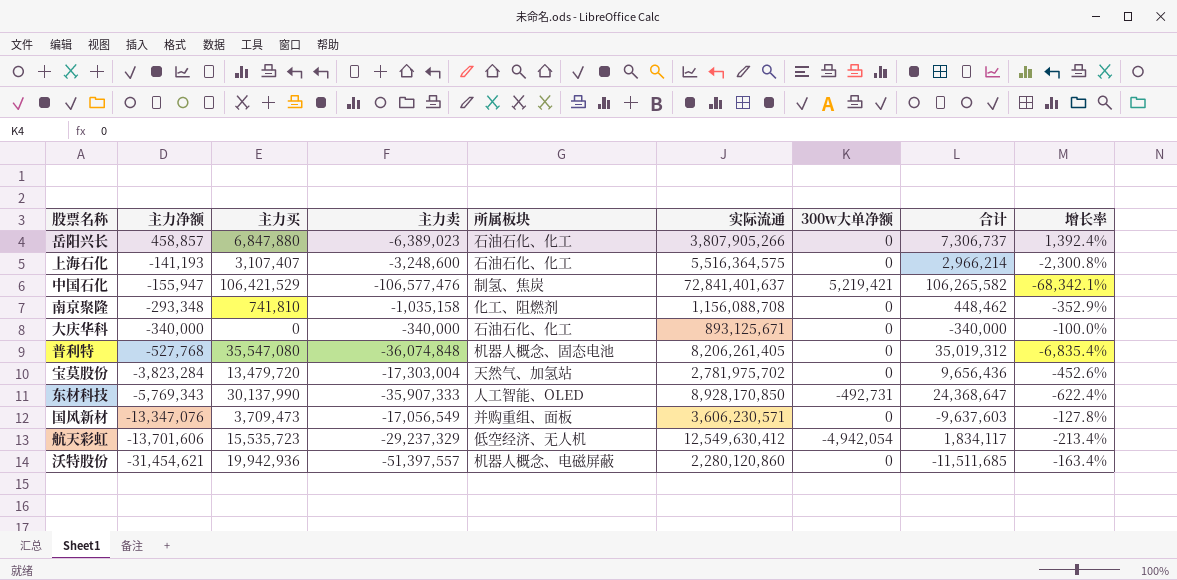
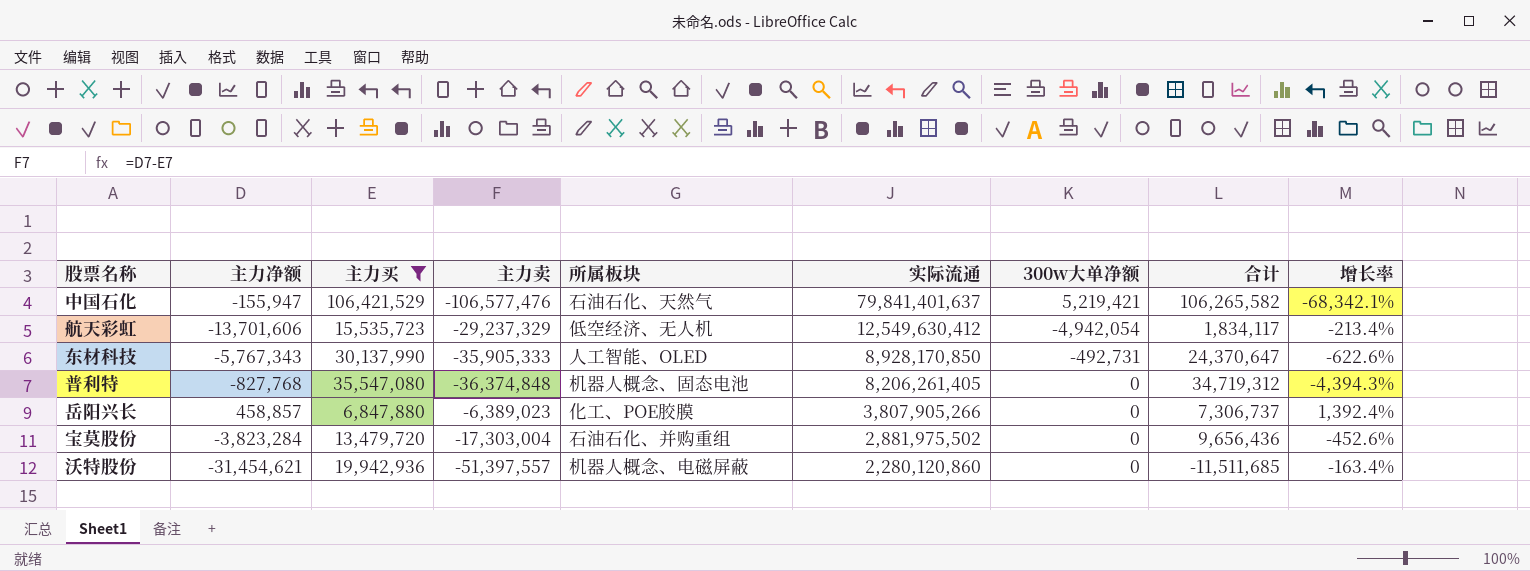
filter: none -> 主力买 >= 6,847,880
row order: 主力净额 descending -> 实际流通 descending
中国石化 | 所属板块: 制氢、焦炭 -> 石油石化、天然气
中国石化 | 实际流通: 72,841,401,637 -> 79,841,401,637
东材科技 | 主力净额: -5,769,343 -> -5,767,343
东材科技 | 主力卖: -35,907,333 -> -35,905,333
东材科技 | 合计: 24,368,647 -> 24,370,647
东材科技 | 增长率: -622.4% -> -622.6%
普利特 | 主力净额: -527,768 -> -827,768
普利特 | 主力卖: -36,074,848 -> -36,374,848
普利特 | 合计: 35,019,312 -> 34,719,312
普利特 | 增长率: -6,835.4% -> -4,394.3%
岳阳兴长 | 所属板块: 石油石化、化工 -> 化工、POE胶膜
宝莫股份 | 所属板块: 天然气、加氢站 -> 石油石化、并购重组
宝莫股份 | 实际流通: 2,781,975,702 -> 2,881,975,502

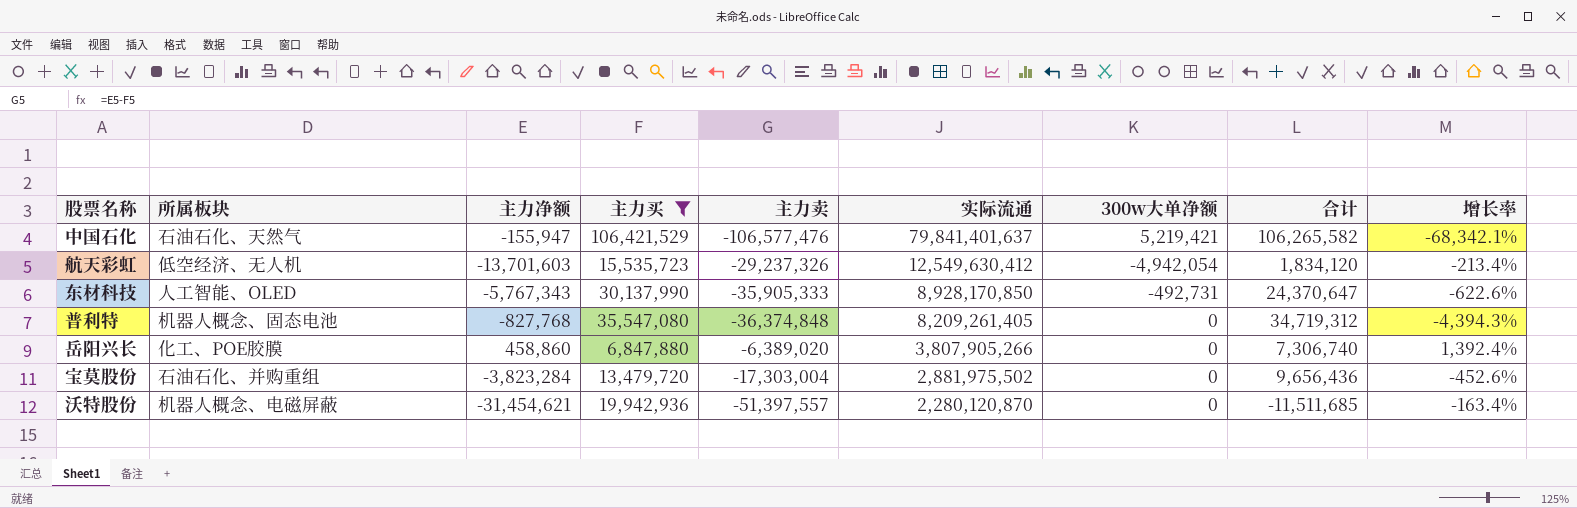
column 所属板块 | position: 5 -> 2
航天彩虹 | 主力净额: -13,701,606 -> -13,701,603
航天彩虹 | 主力卖: -29,237,329 -> -29,237,326
航天彩虹 | 合计: 1,834,117 -> 1,834,120
普利特 | 实际流通: 8,206,261,405 -> 8,209,261,405
岳阳兴长 | 主力净额: 458,857 -> 458,860
岳阳兴长 | 主力卖: -6,389,023 -> -6,389,020
岳阳兴长 | 合计: 7,306,737 -> 7,306,740
沃特股份 | 实际流通: 2,280,120,860 -> 2,280,120,870

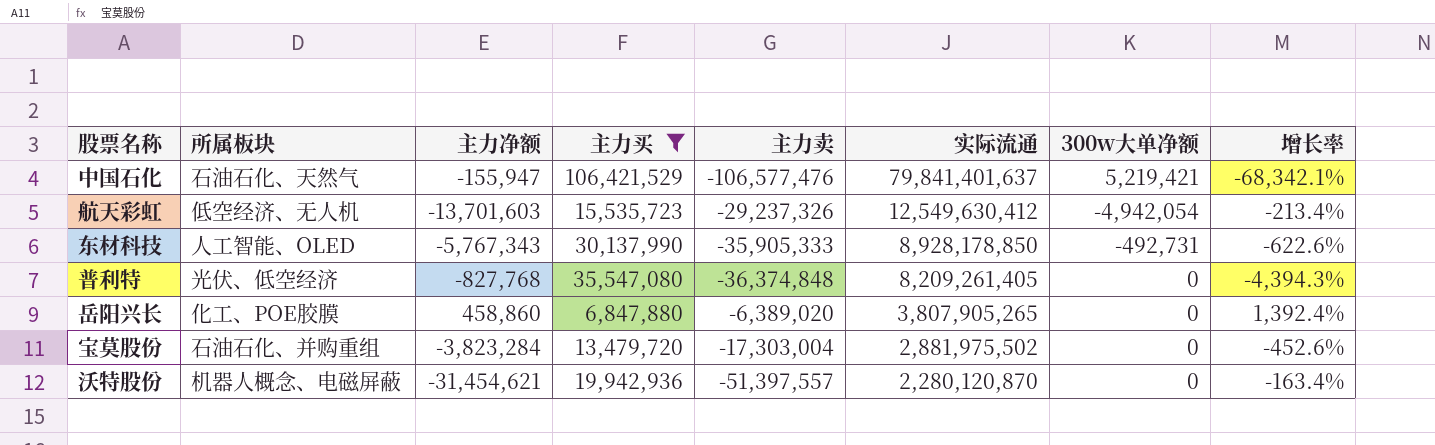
column 合计 | formula: [主力净额] + [主力买] -> none
东材科技 | 实际流通: 8,928,170,850 -> 8,928,178,850
普利特 | 所属板块: 机器人概念、固态电池 -> 光伏、低空经济
岳阳兴长 | 实际流通: 3,807,905,266 -> 3,807,905,265

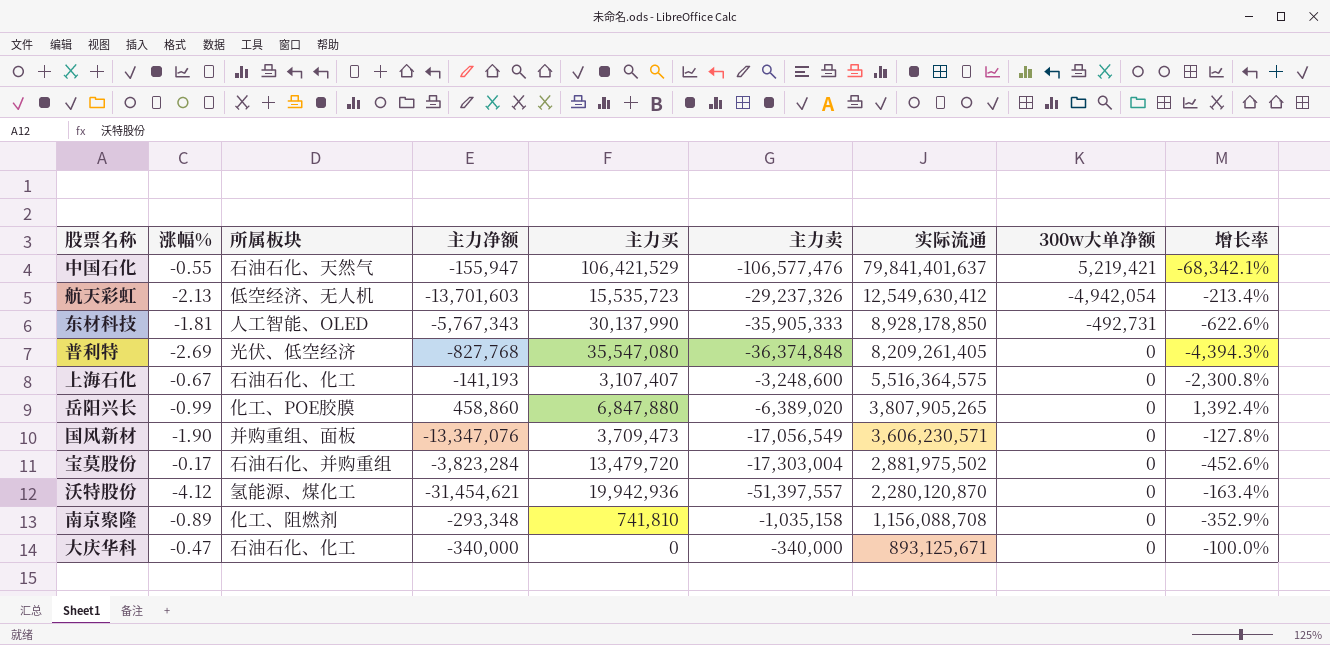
filter: 主力买 >= 6,847,880 -> none
column 涨幅% | position: none -> 2
沃特股份 | 所属板块: 机器人概念、电磁屏蔽 -> 氢能源、煤化工

